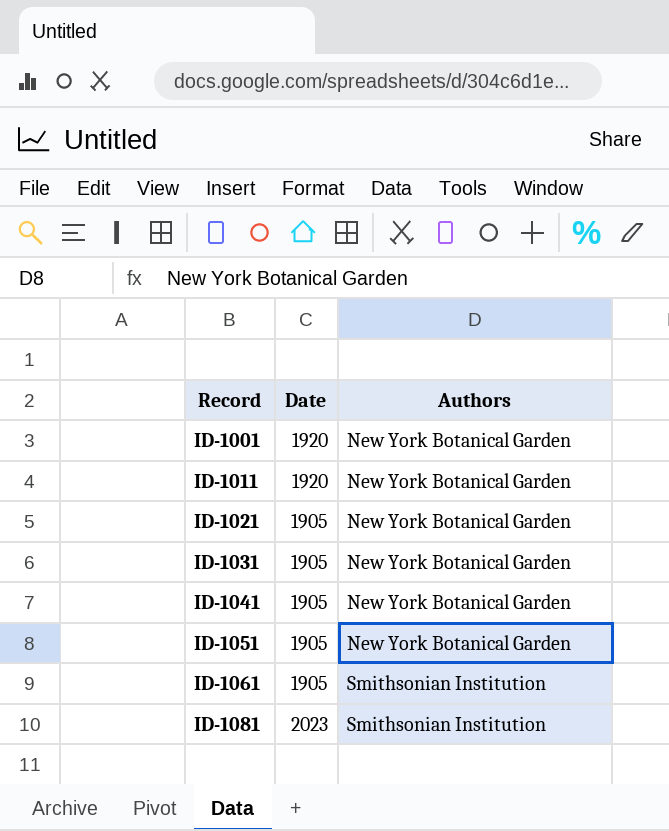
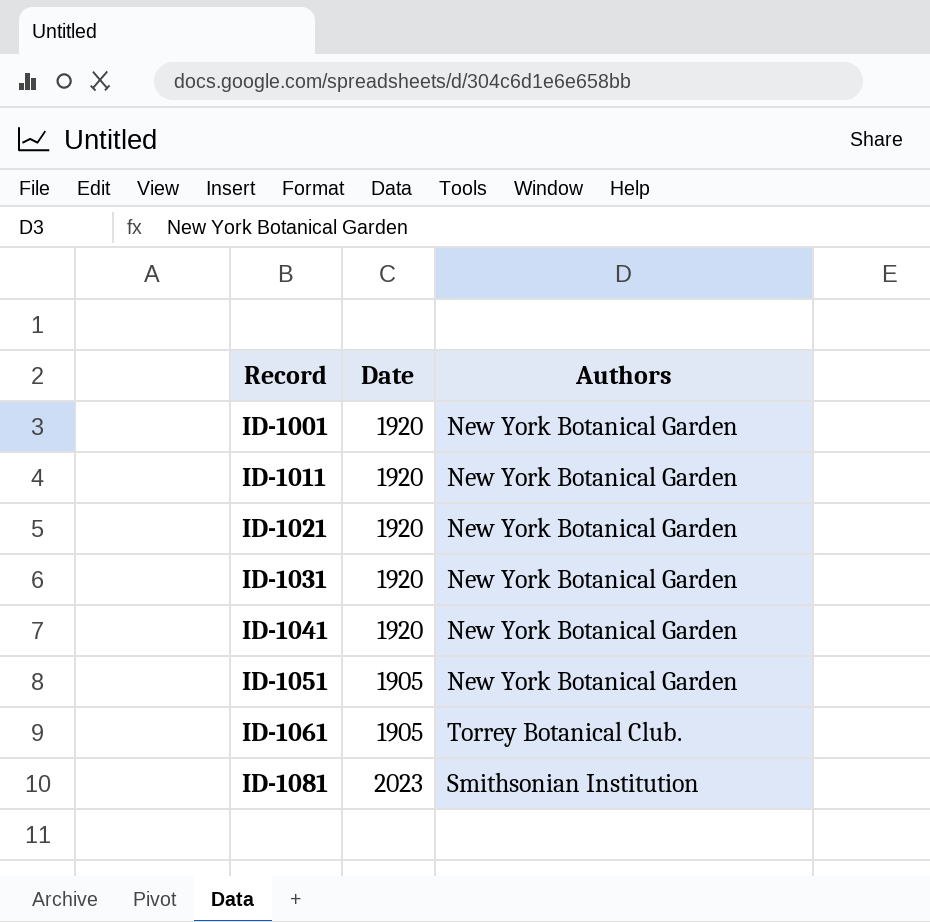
ID-1021 | Date: 1905 -> 1920
ID-1031 | Date: 1905 -> 1920
ID-1041 | Date: 1905 -> 1920
ID-1061 | Authors: Smithsonian Institution -> Torrey Botanical Club.

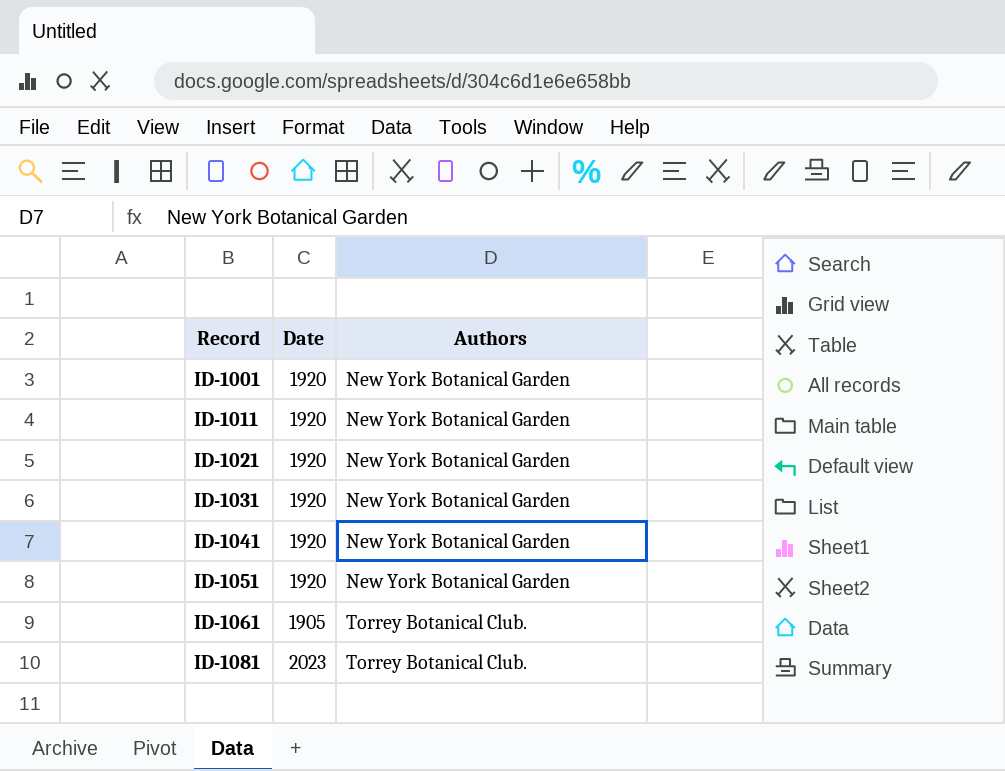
ID-1051 | Date: 1905 -> 1920
ID-1081 | Authors: Smithsonian Institution -> Torrey Botanical Club.

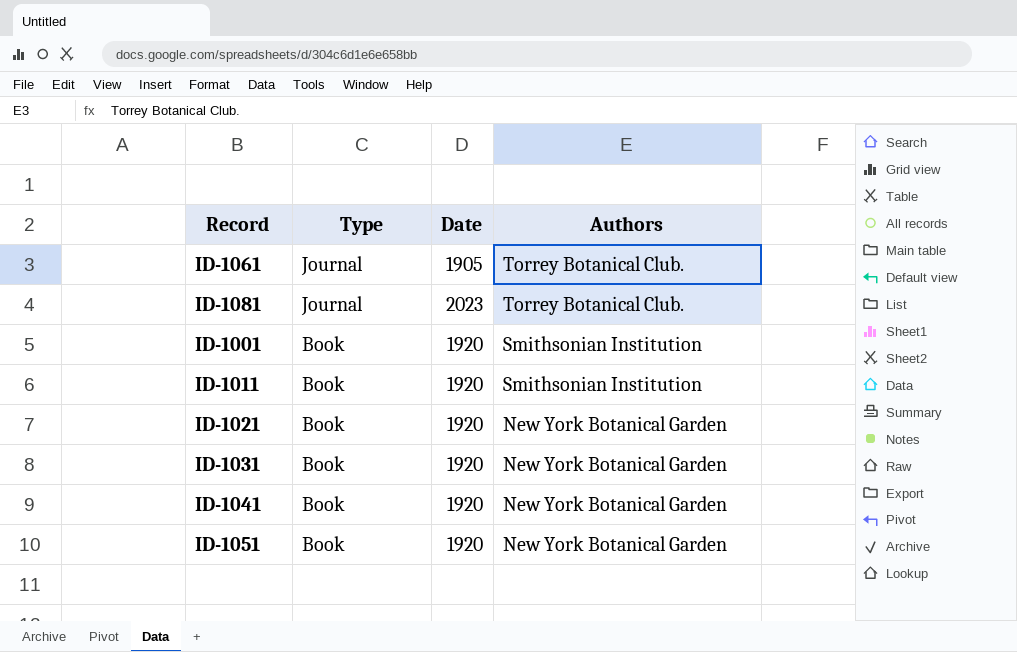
row order: Record ascending -> Type descending
column Type | position: none -> 2
ID-1001 | Authors: New York Botanical Garden -> Smithsonian Institution
ID-1011 | Authors: New York Botanical Garden -> Smithsonian Institution

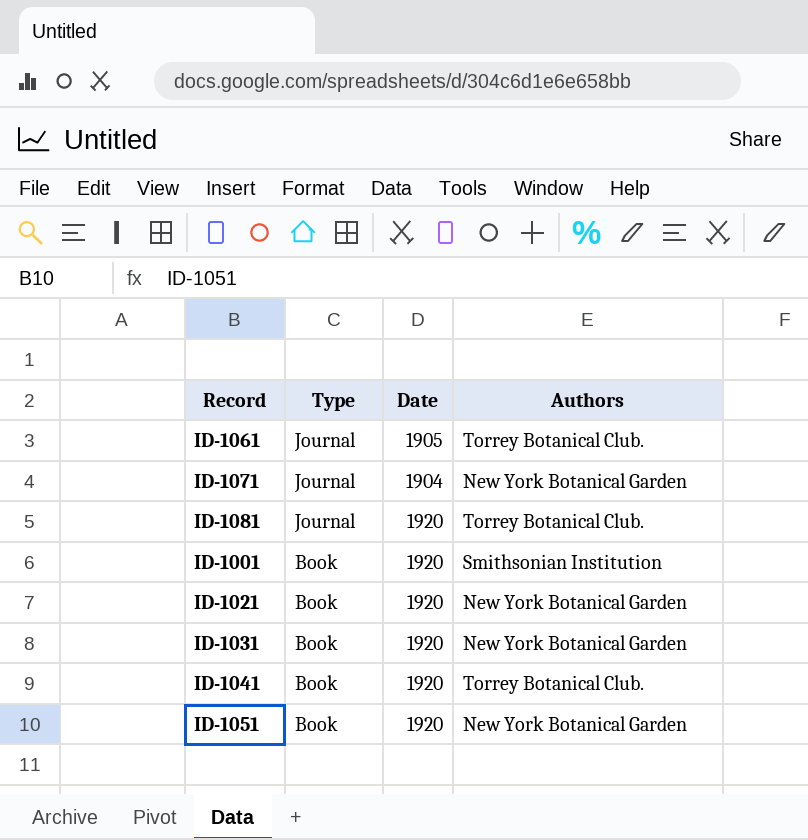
row ID-1011: Book | 1920 | Smithsonian Institution -> none
row ID-1071: none -> Journal | 1904 | New York Botanical Garden
ID-1081 | Date: 2023 -> 1920
ID-1041 | Authors: New York Botanical Garden -> Torrey Botanical Club.

